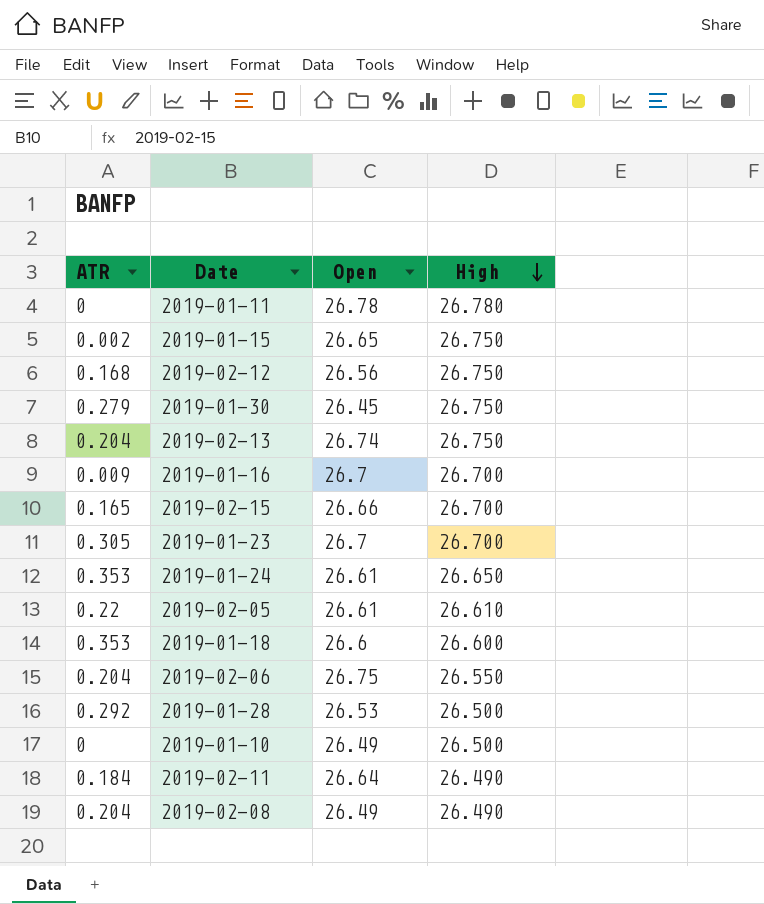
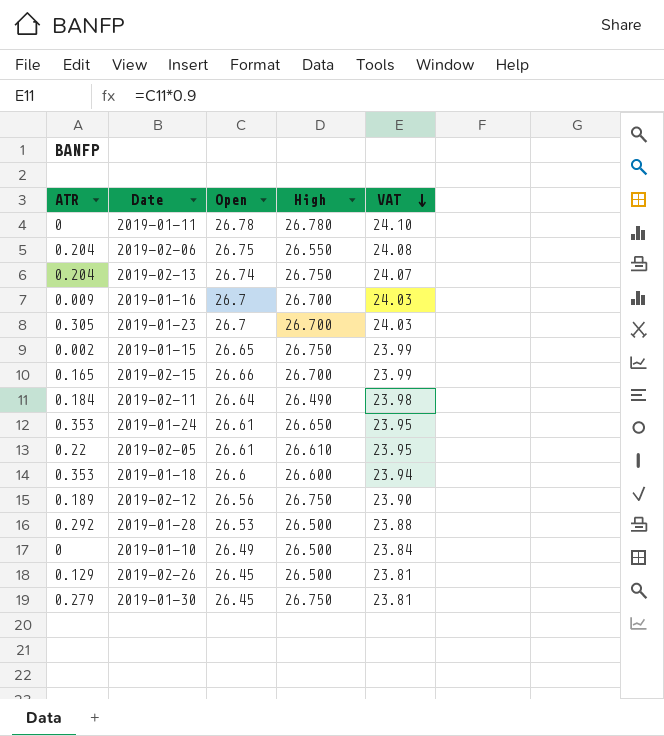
row order: High descending -> VAT descending
column VAT | formula: none -> [Open] * 0.9
row 2019-02-08: 0.204 | 26.49 | 26.490 -> none
2019-02-12 | ATR: 0.168 -> 0.189
row 2019-02-26: none -> 0.129 | 26.45 | 26.500 | 23.81

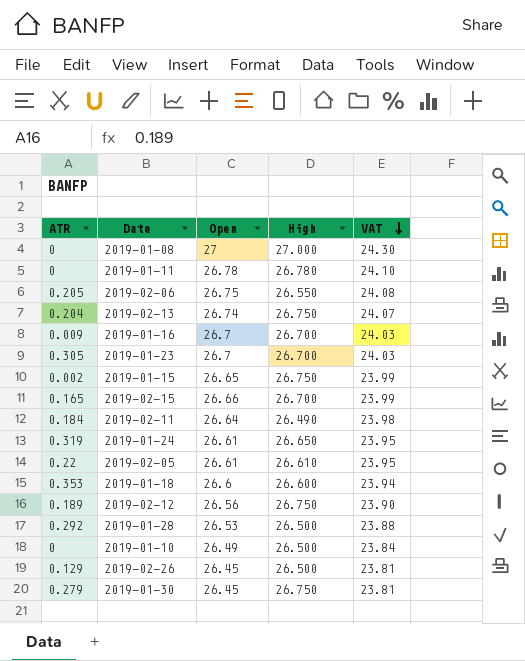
row 2019-01-08: none -> 0 | 27 | 27.000 | 24.30
2019-02-06 | ATR: 0.204 -> 0.205
2019-01-24 | ATR: 0.353 -> 0.319

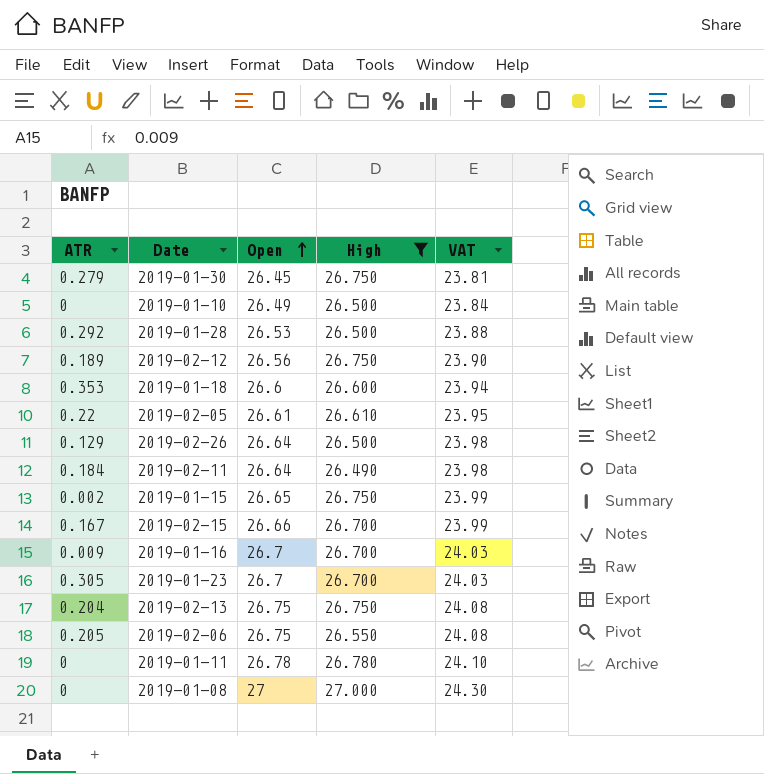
filter: none -> High != 26.650
row order: VAT descending -> Open ascending
2019-02-26 | Open: 26.45 -> 26.64
2019-02-26 | VAT: 23.81 -> 23.98
2019-02-15 | ATR: 0.165 -> 0.167
2019-02-13 | Open: 26.74 -> 26.75
2019-02-13 | VAT: 24.07 -> 24.08

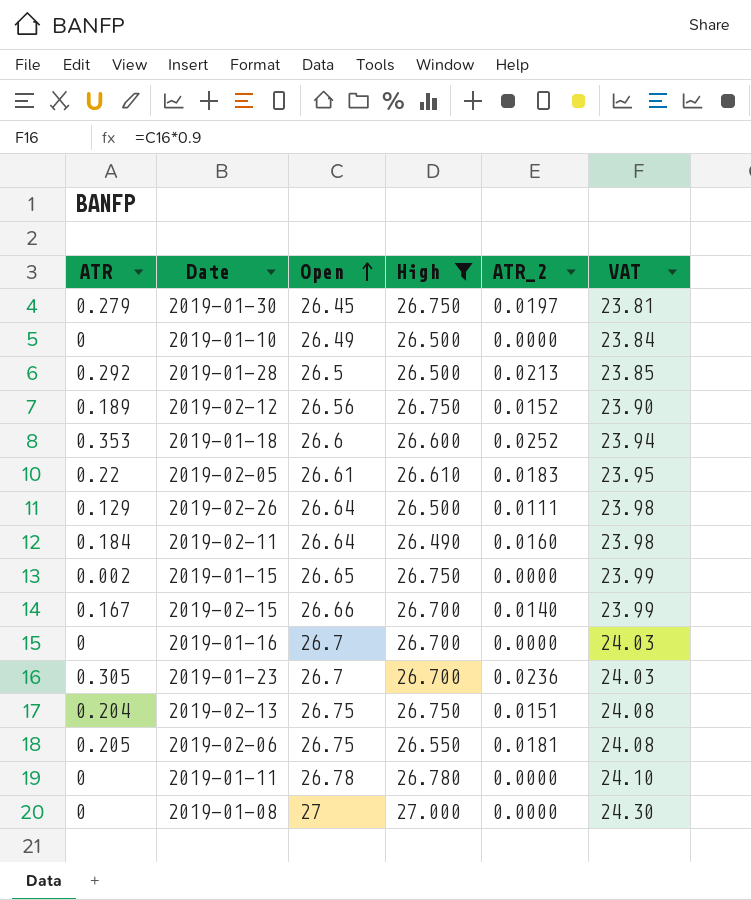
column ATR_2 | position: none -> 5
2019-01-28 | Open: 26.53 -> 26.5
2019-01-28 | VAT: 23.88 -> 23.85
2019-01-16 | ATR: 0.009 -> 0

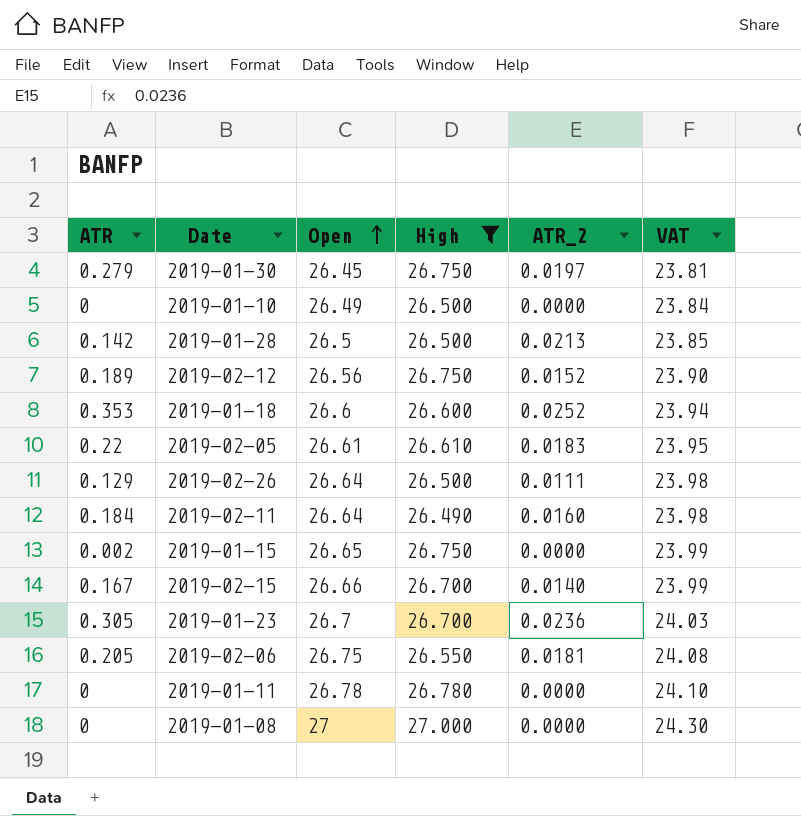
row 2019-01-16: 0 | 26.7 | 26.700 | 0.0000 | 24.03 -> none
row 2019-02-13: 0.204 | 26.75 | 26.750 | 0.0151 | 24.08 -> none
2019-01-28 | ATR: 0.292 -> 0.142

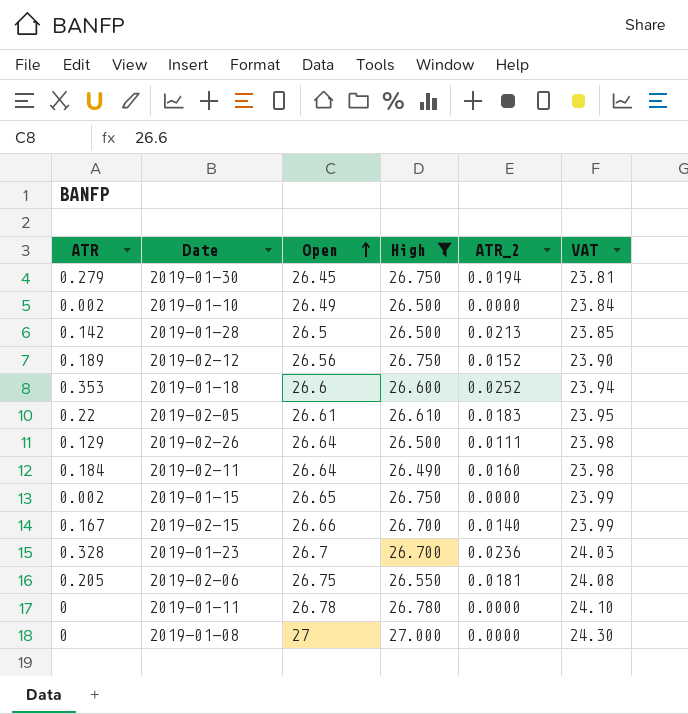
2019-01-30 | ATR_2: 0.0197 -> 0.0194
2019-01-10 | ATR: 0 -> 0.002
2019-01-23 | ATR: 0.305 -> 0.328

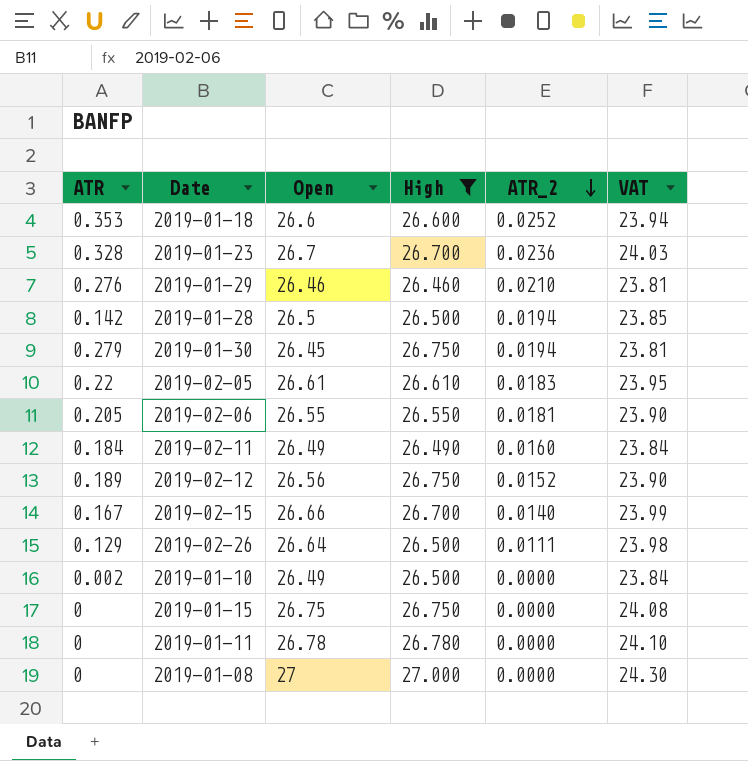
row order: Open ascending -> ATR_2 descending
row 2019-01-29: none -> 0.276 | 26.46 | 26.460 | 0.0210 | 23.81
2019-01-28 | ATR_2: 0.0213 -> 0.0194
2019-02-06 | Open: 26.75 -> 26.55
2019-02-06 | VAT: 24.08 -> 23.90
2019-02-11 | Open: 26.64 -> 26.49
2019-02-11 | VAT: 23.98 -> 23.84
2019-01-15 | ATR: 0.002 -> 0
2019-01-15 | Open: 26.65 -> 26.75
2019-01-15 | VAT: 23.99 -> 24.08

